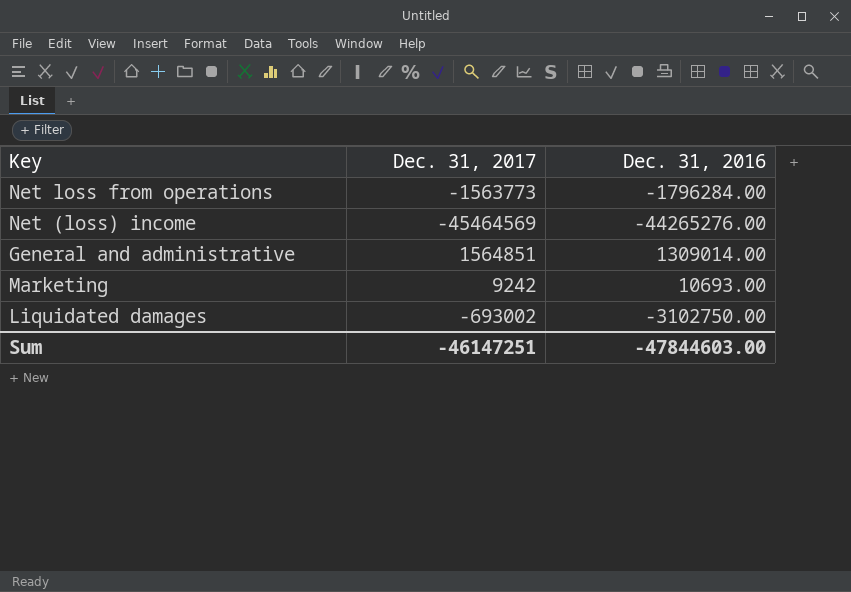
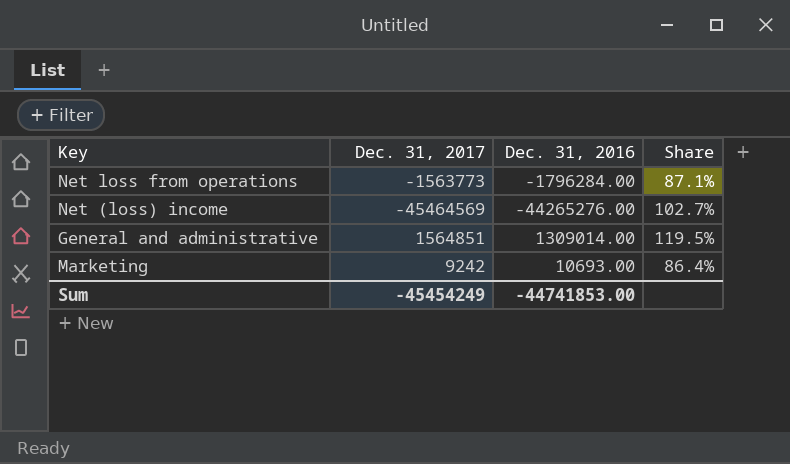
column Share | formula: none -> [Dec. 31, 2017] / [Dec. 31, 2016]
row Liquidated damages: -693002 | -3102750.00 -> none
Sum | Dec. 31, 2017: -46147251 -> -45454249
Sum | Dec. 31, 2016: -47844603.00 -> -44741853.00

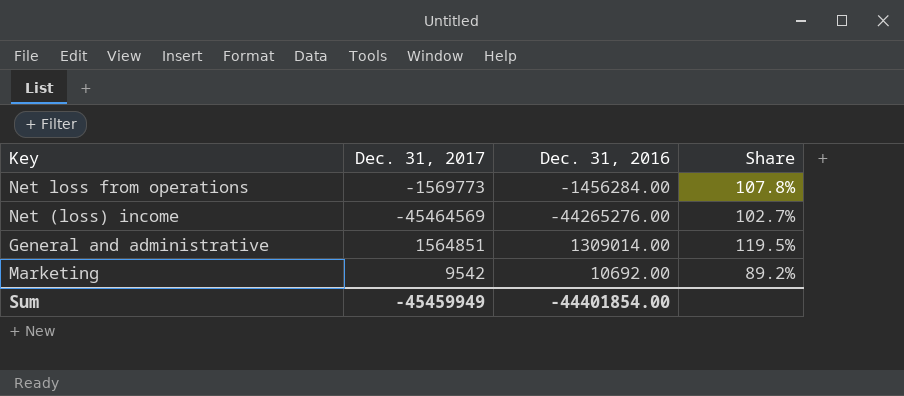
Net loss from operations | Dec. 31, 2017: -1563773 -> -1569773
Net loss from operations | Dec. 31, 2016: -1796284.00 -> -1456284.00
Net loss from operations | Share: 87.1% -> 107.8%
Marketing | Dec. 31, 2017: 9242 -> 9542
Marketing | Dec. 31, 2016: 10693.00 -> 10692.00
Marketing | Share: 86.4% -> 89.2%
Sum | Dec. 31, 2017: -45454249 -> -45459949
Sum | Dec. 31, 2016: -44741853.00 -> -44401854.00

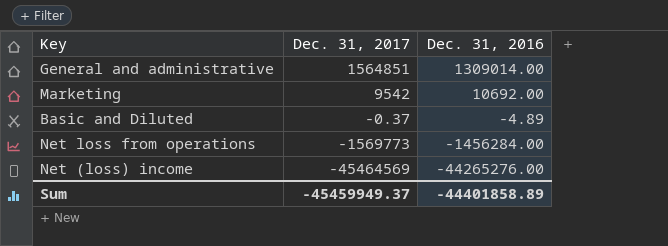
row order: none -> Dec. 31, 2017 descending
column Share | formula: [Dec. 31, 2017] / [Dec. 31, 2016] -> none
row Basic and Diluted: none -> -0.37 | -4.89
Sum | Dec. 31, 2017: -45459949 -> -45459949.37
Sum | Dec. 31, 2016: -44401854.00 -> -44401858.89

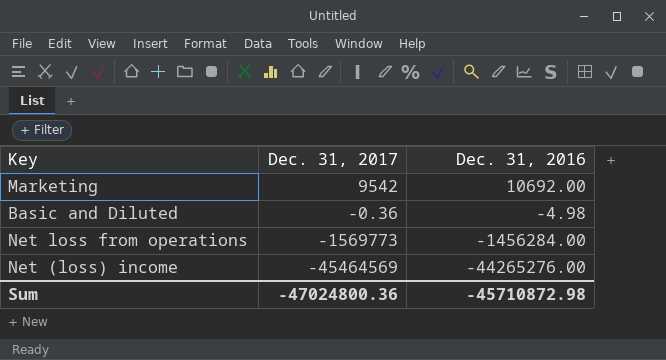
row General and administrative: 1564851 | 1309014.00 -> none
Basic and Diluted | Dec. 31, 2017: -0.37 -> -0.36
Basic and Diluted | Dec. 31, 2016: -4.89 -> -4.98
Sum | Dec. 31, 2017: -45459949.37 -> -47024800.36
Sum | Dec. 31, 2016: -44401858.89 -> -45710872.98

